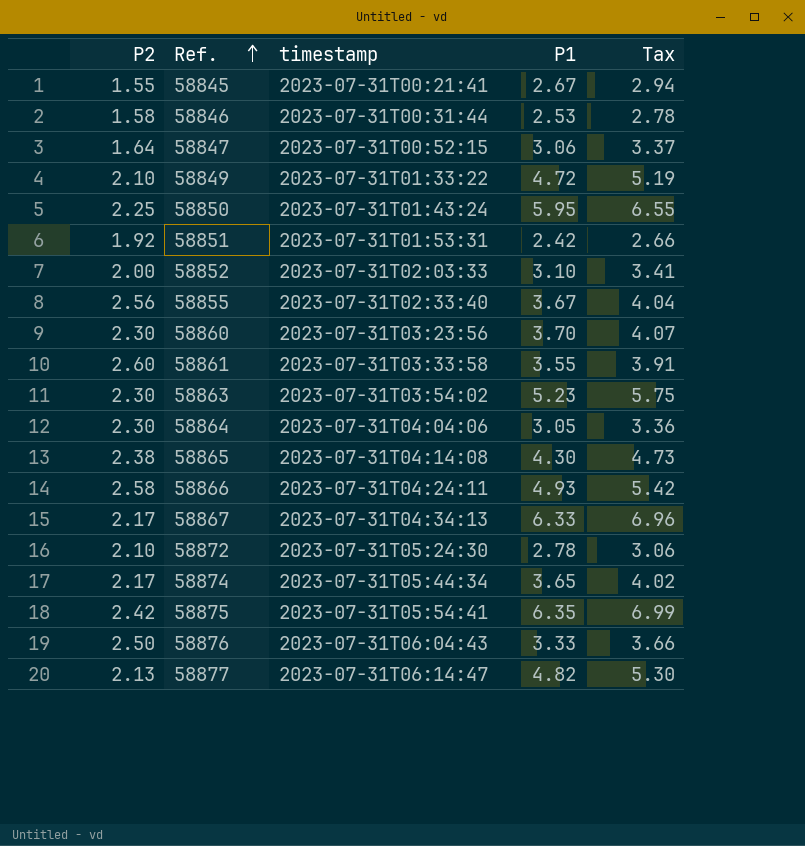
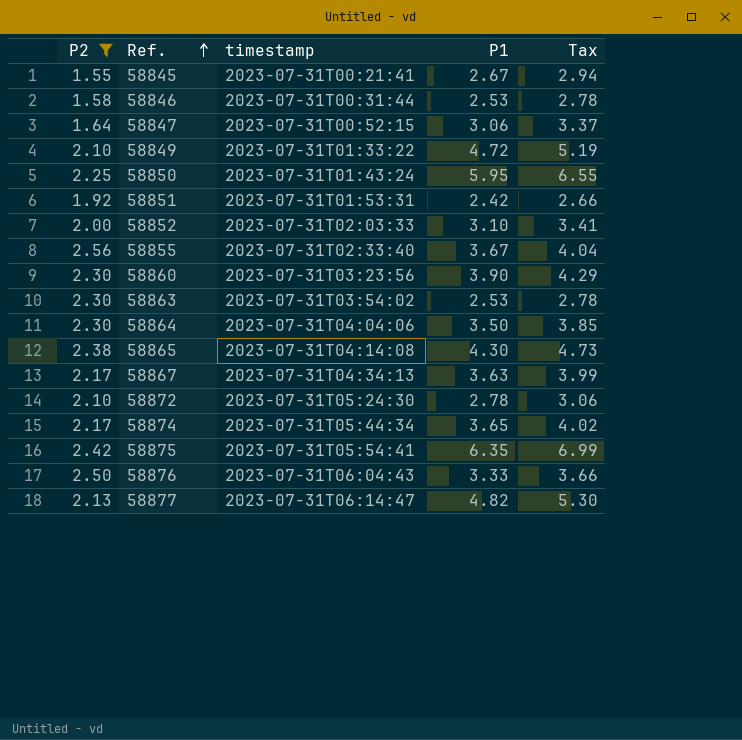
filter: none -> P2 <= 2.56
58860 | P1: 3.70 -> 3.90
58860 | Tax: 4.07 -> 4.29
58863 | P1: 5.23 -> 2.53
58863 | Tax: 5.75 -> 2.78
58864 | P1: 3.05 -> 3.50
58864 | Tax: 3.36 -> 3.85
58867 | P1: 6.33 -> 3.63
58867 | Tax: 6.96 -> 3.99

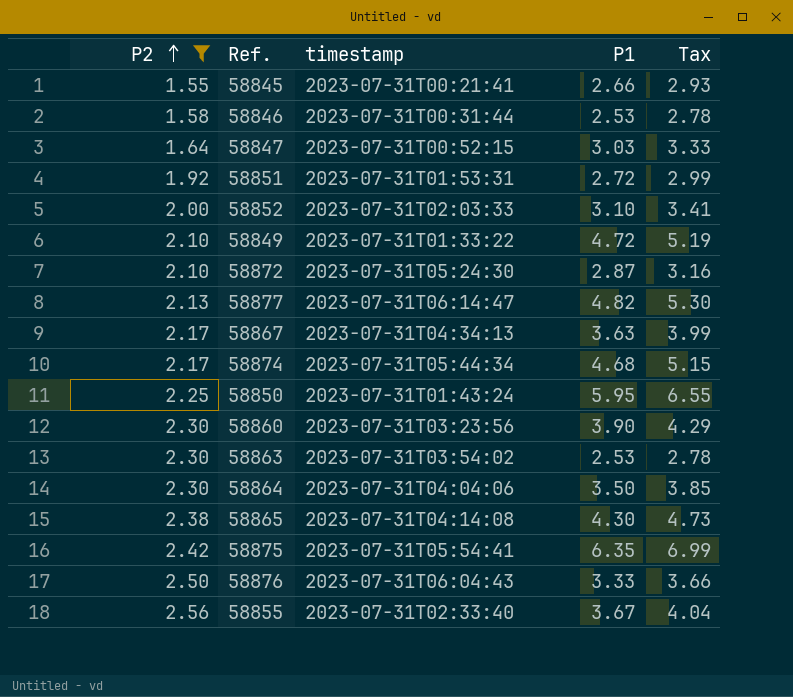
row order: Ref. ascending -> P2 ascending
58845 | P1: 2.67 -> 2.66
58845 | Tax: 2.94 -> 2.93
58847 | P1: 3.06 -> 3.03
58847 | Tax: 3.37 -> 3.33
58851 | P1: 2.42 -> 2.72
58851 | Tax: 2.66 -> 2.99
58872 | P1: 2.78 -> 2.87
58872 | Tax: 3.06 -> 3.16
58874 | P1: 3.65 -> 4.68
58874 | Tax: 4.02 -> 5.15

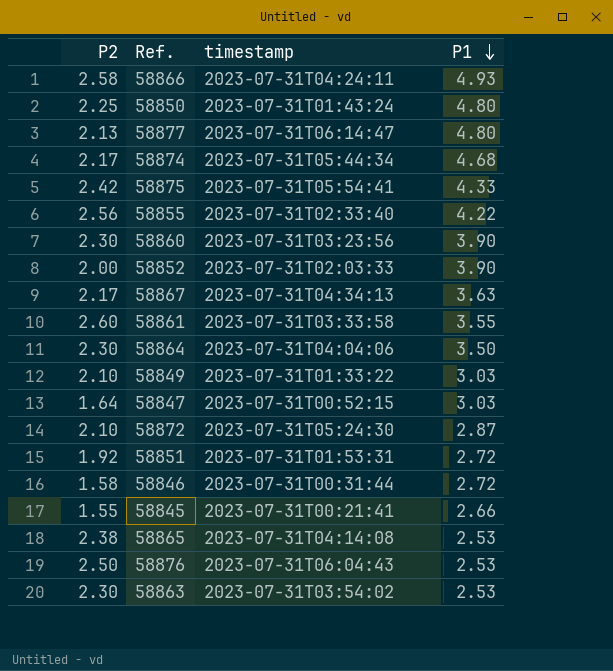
filter: P2 <= 2.56 -> none
row order: P2 ascending -> P1 descending
column Tax | formula: [P1] * 1.1 -> none
58850 | P1: 5.95 -> 4.80
58877 | P1: 4.82 -> 4.80
58875 | P1: 6.35 -> 4.33
58855 | P1: 3.67 -> 4.22
58852 | P1: 3.10 -> 3.90
58849 | P1: 4.72 -> 3.03
58846 | P1: 2.53 -> 2.72
58865 | P1: 4.30 -> 2.53
58876 | P1: 3.33 -> 2.53

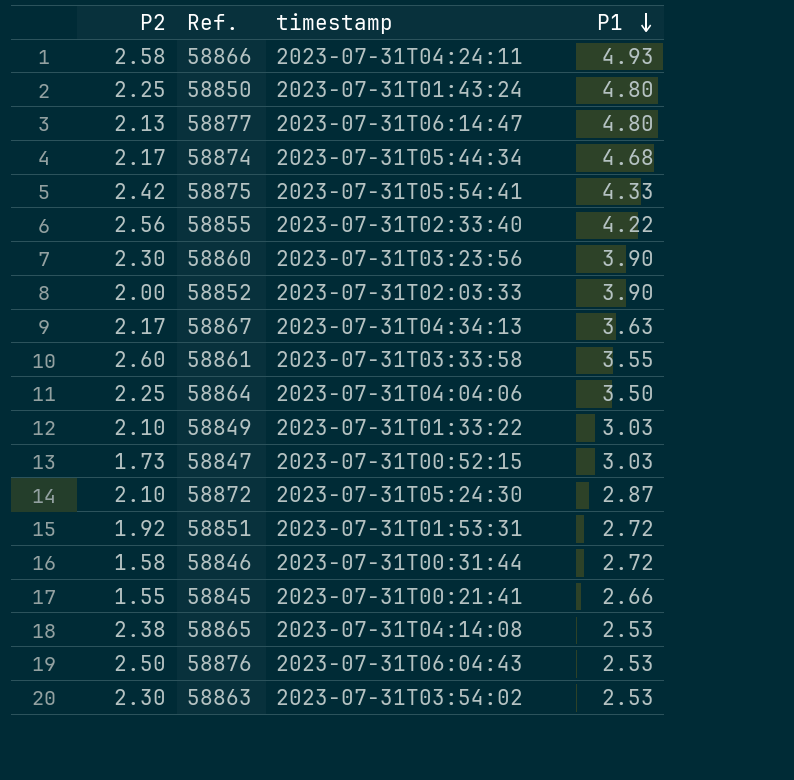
58864 | P2: 2.30 -> 2.25
58847 | P2: 1.64 -> 1.73

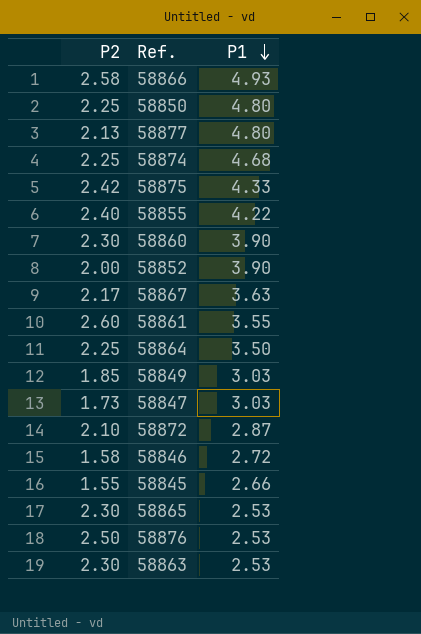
column timestamp | position: 3 -> none
row 58851: 1.92 | 2023-07-31T01:53:31 | 2.72 -> none
58874 | P2: 2.17 -> 2.25
58855 | P2: 2.56 -> 2.40
58849 | P2: 2.10 -> 1.85
58865 | P2: 2.38 -> 2.30

